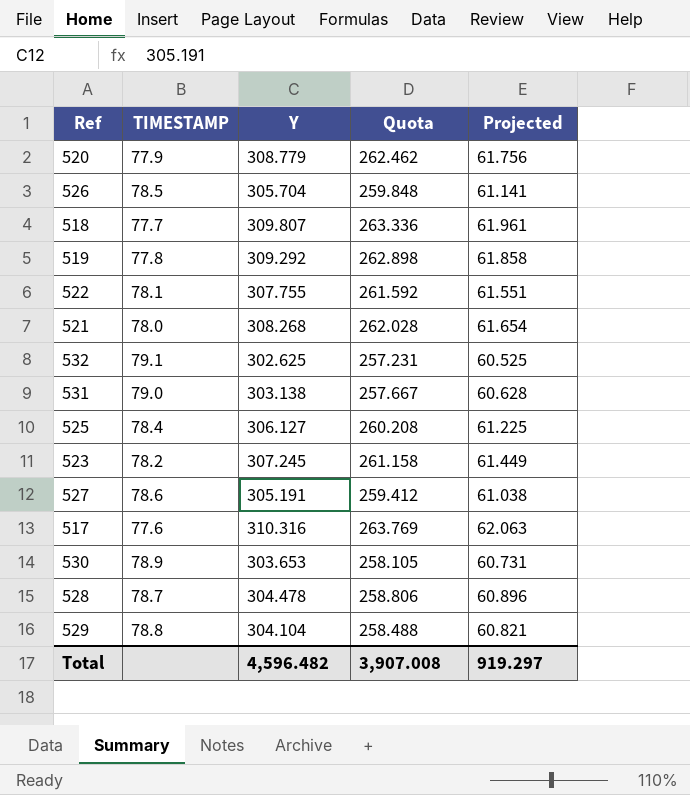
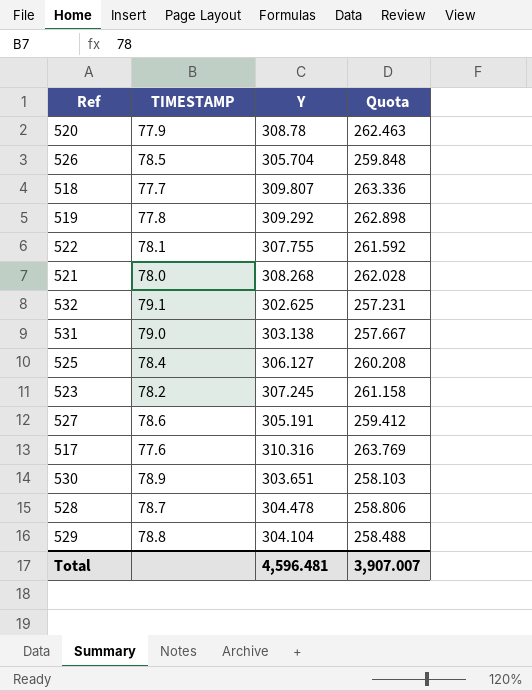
column Projected | formula: [Y] * 0.2 -> none
520 | Y: 308.779 -> 308.78
520 | Quota: 262.462 -> 262.463
530 | Y: 303.653 -> 303.651
530 | Quota: 258.105 -> 258.103
Total | Y: 4,596.482 -> 4,596.481
Total | Quota: 3,907.008 -> 3,907.007

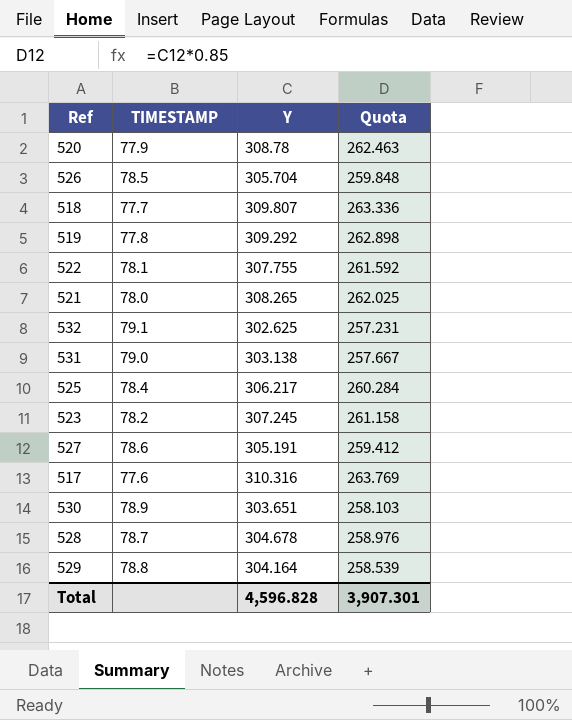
521 | Y: 308.268 -> 308.265
521 | Quota: 262.028 -> 262.025
525 | Y: 306.127 -> 306.217
525 | Quota: 260.208 -> 260.284
528 | Y: 304.478 -> 304.678
528 | Quota: 258.806 -> 258.976
529 | Y: 304.104 -> 304.164
529 | Quota: 258.488 -> 258.539
Total | Y: 4,596.481 -> 4,596.828
Total | Quota: 3,907.007 -> 3,907.301

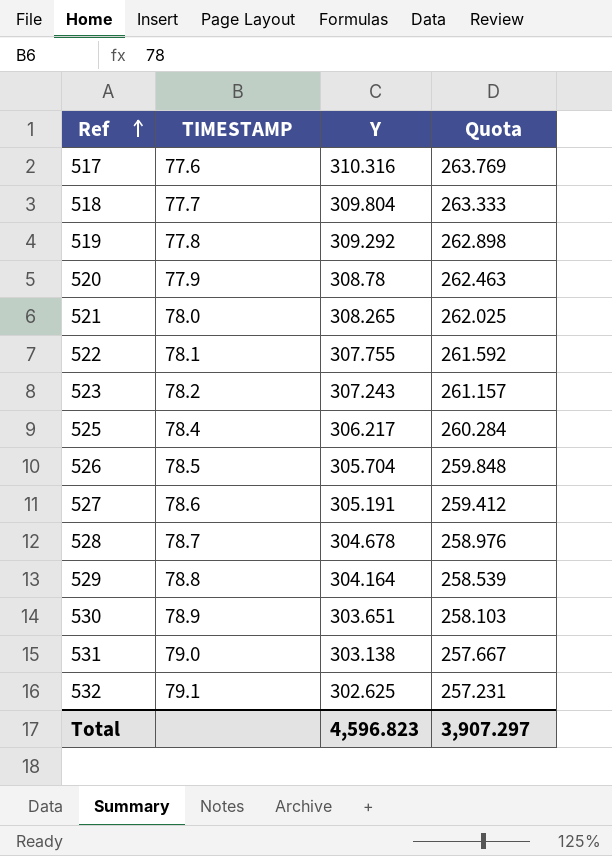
row order: none -> Ref ascending
518 | Y: 309.807 -> 309.804
518 | Quota: 263.336 -> 263.333
523 | Y: 307.245 -> 307.243
523 | Quota: 261.158 -> 261.157
Total | Y: 4,596.828 -> 4,596.823
Total | Quota: 3,907.301 -> 3,907.297

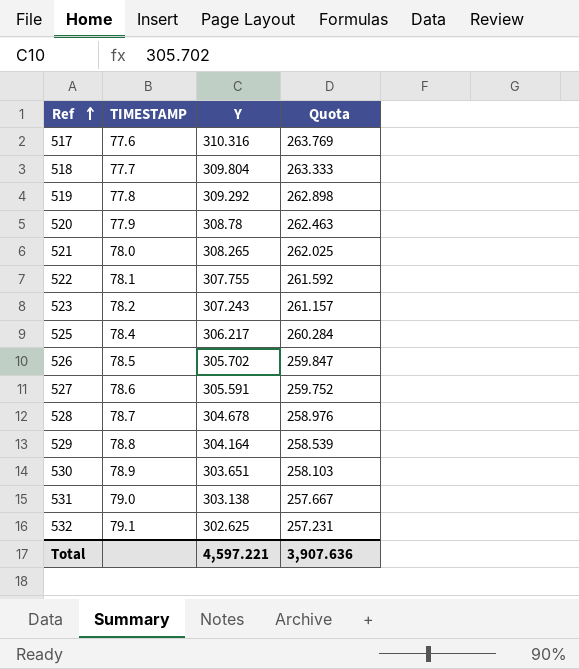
526 | Y: 305.704 -> 305.702
526 | Quota: 259.848 -> 259.847
527 | Y: 305.191 -> 305.591
527 | Quota: 259.412 -> 259.752
Total | Y: 4,596.823 -> 4,597.221
Total | Quota: 3,907.297 -> 3,907.636

